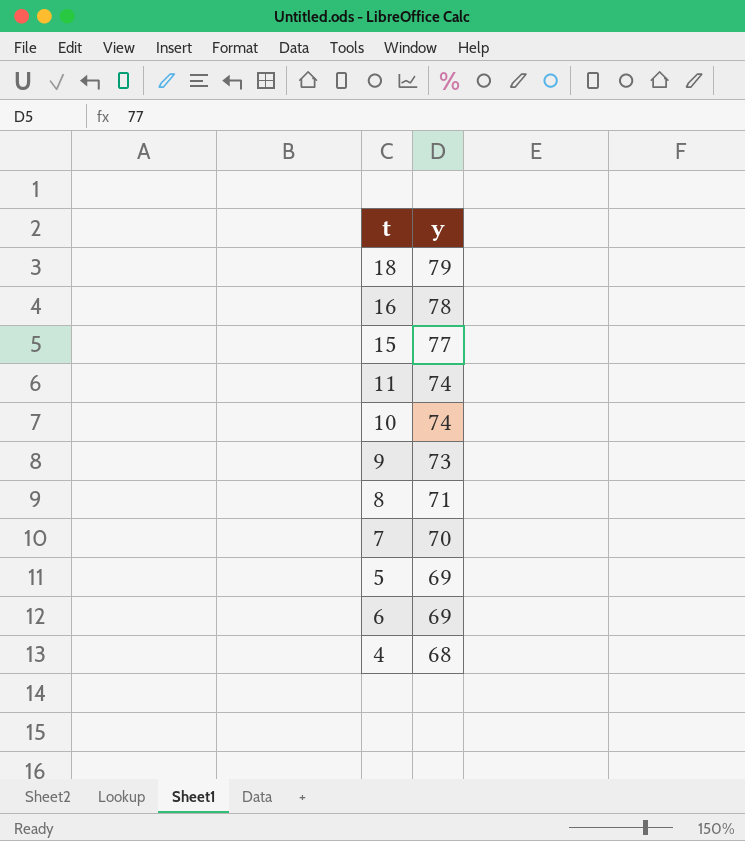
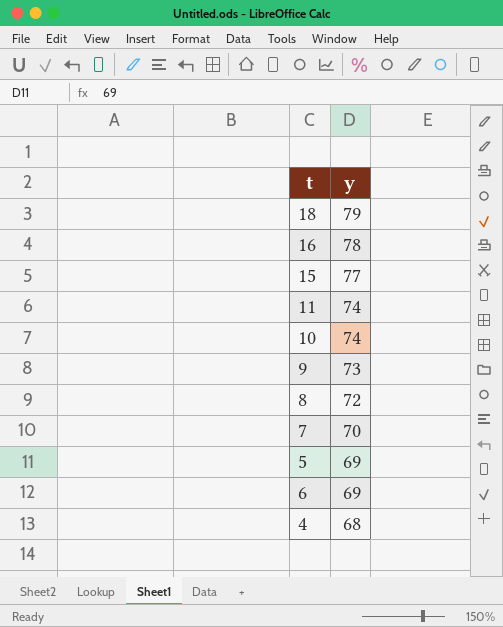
8 | y: 71 -> 72

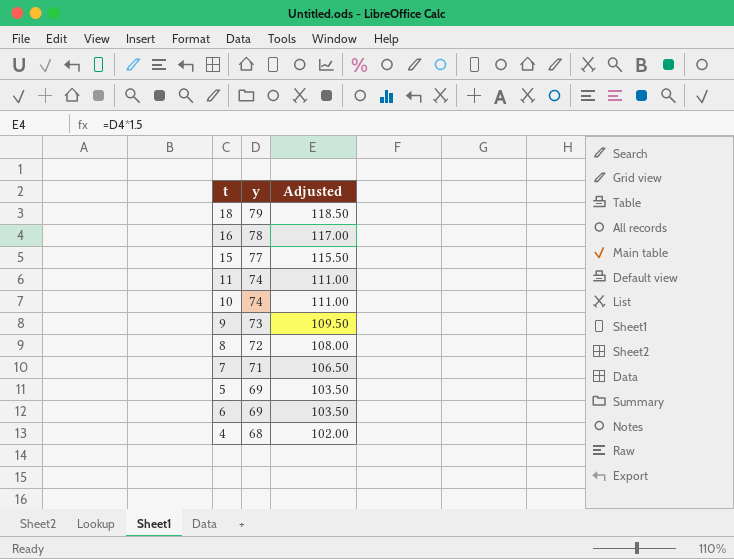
column Adjusted | formula: none -> [y] * 1.5
7 | y: 70 -> 71

